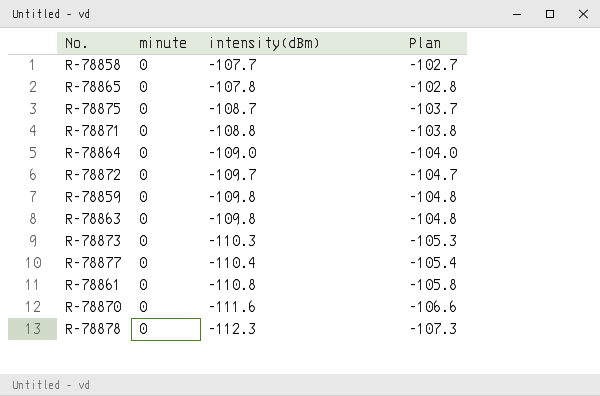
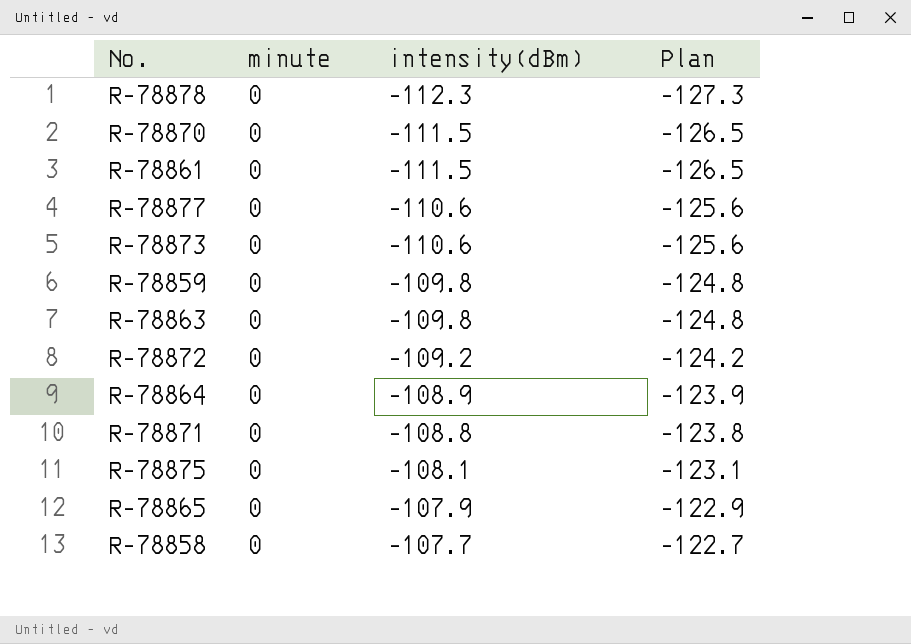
row order: intensity(dBm) descending -> intensity(dBm) ascending
column Plan | formula: [intensity(dBm)] + 5 -> [intensity(dBm)] - 15
R-78870 | intensity(dBm): -111.6 -> -111.5
R-78861 | intensity(dBm): -110.8 -> -111.5
R-78877 | intensity(dBm): -110.4 -> -110.6
R-78873 | intensity(dBm): -110.3 -> -110.6
R-78872 | intensity(dBm): -109.7 -> -109.2
R-78864 | intensity(dBm): -109.0 -> -108.9
R-78875 | intensity(dBm): -108.7 -> -108.1
R-78865 | intensity(dBm): -107.8 -> -107.9

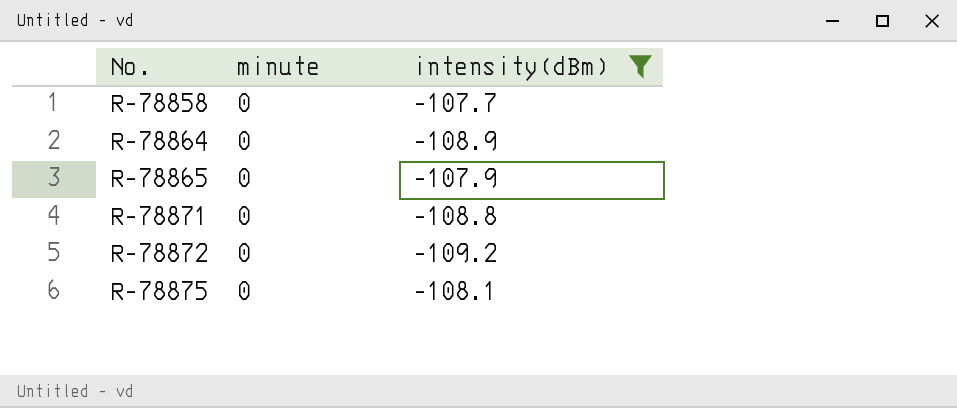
filter: none -> intensity(dBm) >= -109.2
row order: intensity(dBm) ascending -> No. ascending
column Plan | formula: [intensity(dBm)] - 15 -> none

